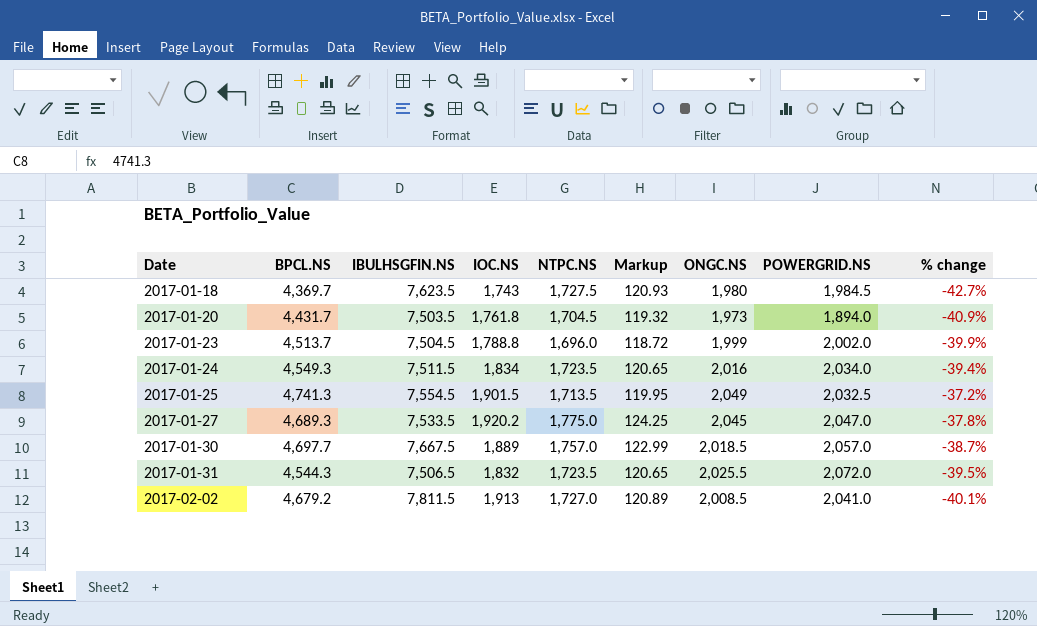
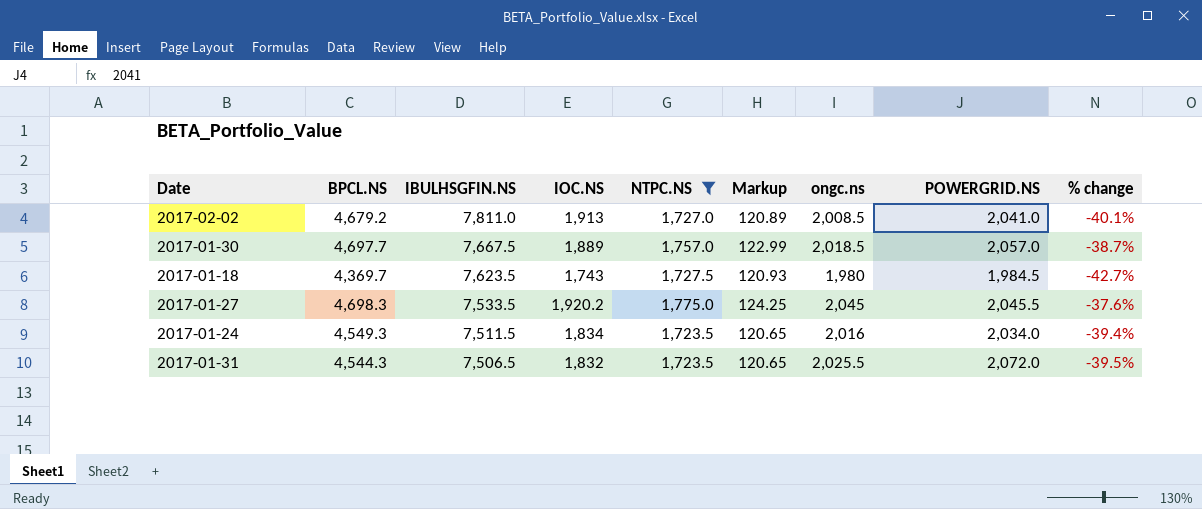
filter: none -> NTPC.NS >= 1,723.5
row order: Date ascending -> IBULHSGFIN.NS descending
column name: ONGC.NS -> ongc.ns
2017-02-02 | IBULHSGFIN.NS: 7,811.5 -> 7,811.0
2017-01-27 | BPCL.NS: 4,689.3 -> 4,698.3
2017-01-27 | POWERGRID.NS: 2,047.0 -> 2,045.5
2017-01-27 | % change: -37.8% -> -37.6%

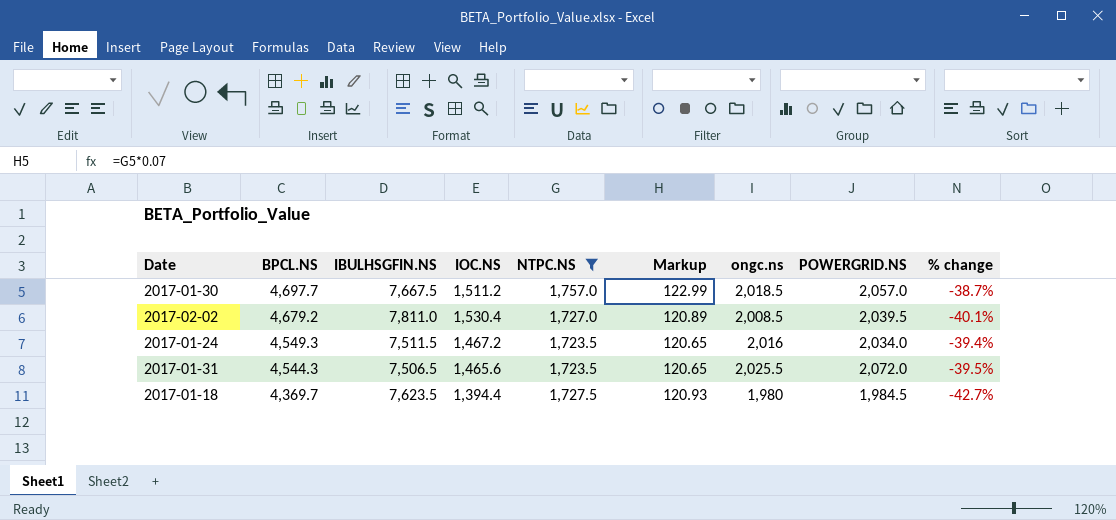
row order: IBULHSGFIN.NS descending -> BPCL.NS descending
row 2017-01-27: 4,698.3 | 7,533.5 | 1,920.2 | 1,775.0 | 124.25 | 2,045 | 2,045.5 | -37.6% -> none
2017-01-30 | IOC.NS: 1,889 -> 1,511.2
2017-02-02 | IOC.NS: 1,913 -> 1,530.4
2017-02-02 | POWERGRID.NS: 2,041.0 -> 2,039.5
2017-01-24 | IOC.NS: 1,834 -> 1,467.2
2017-01-31 | IOC.NS: 1,832 -> 1,465.6
2017-01-18 | IOC.NS: 1,743 -> 1,394.4

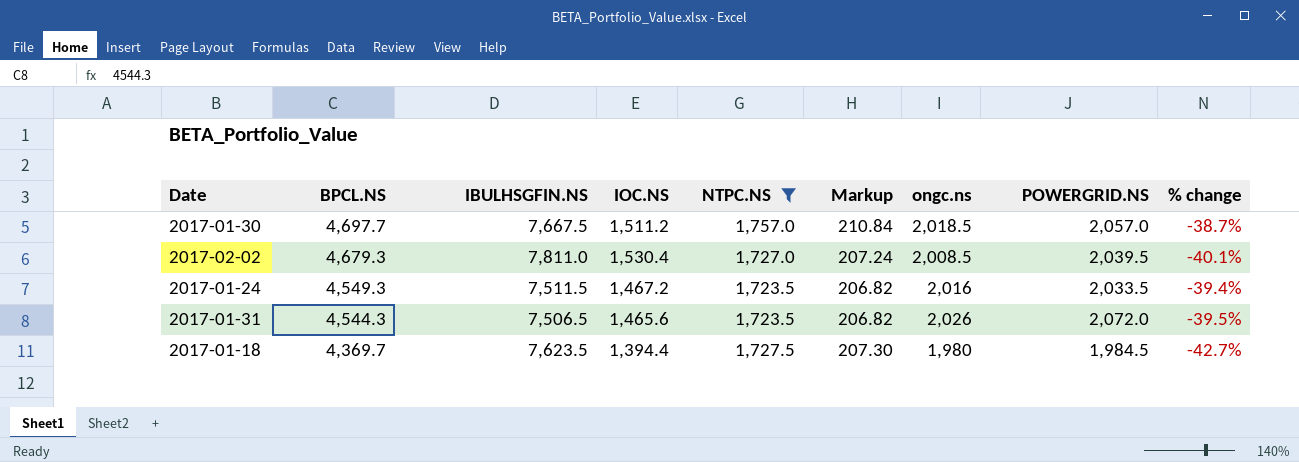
column Markup | formula: [NTPC.NS] * 0.07 -> [NTPC.NS] * 0.12
2017-02-02 | BPCL.NS: 4,679.2 -> 4,679.3
2017-01-24 | POWERGRID.NS: 2,034.0 -> 2,033.5
2017-01-31 | ongc.ns: 2,025.5 -> 2,026

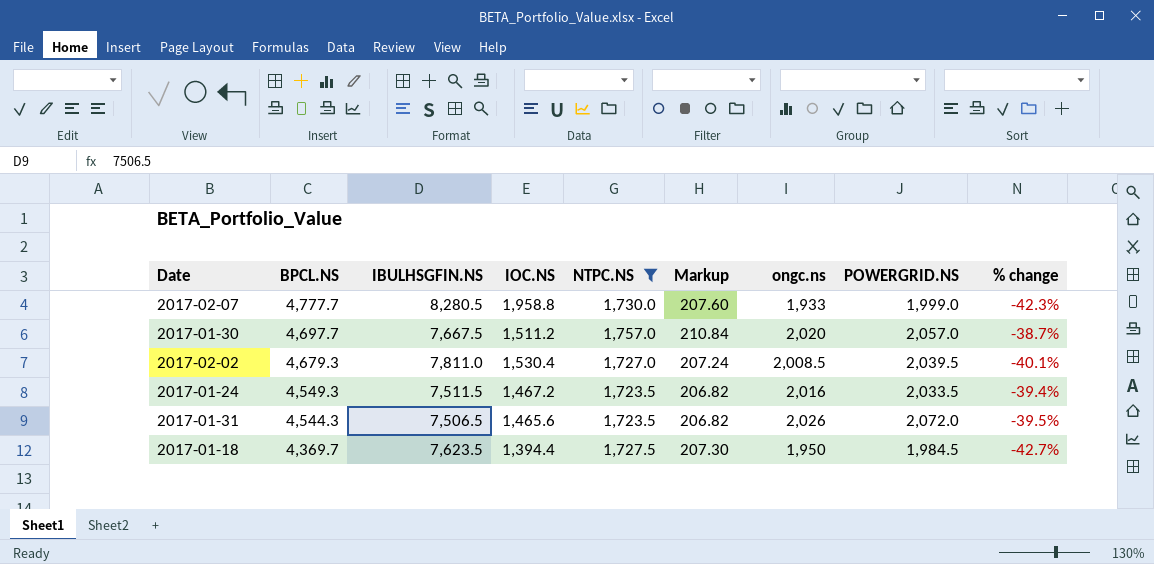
row 2017-02-07: none -> 4,777.7 | 8,280.5 | 1,958.8 | 1,730.0 | 207.60 | 1,933 | 1,999.0 | -42.3%
2017-01-30 | ongc.ns: 2,018.5 -> 2,020
2017-01-18 | ongc.ns: 1,980 -> 1,950

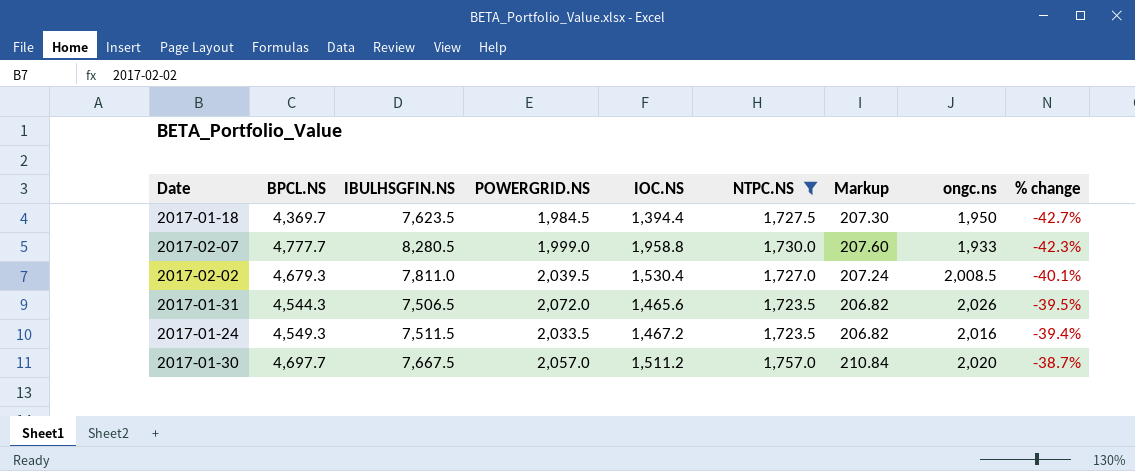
row order: BPCL.NS descending -> % change ascending
column POWERGRID.NS | position: 8 -> 4

